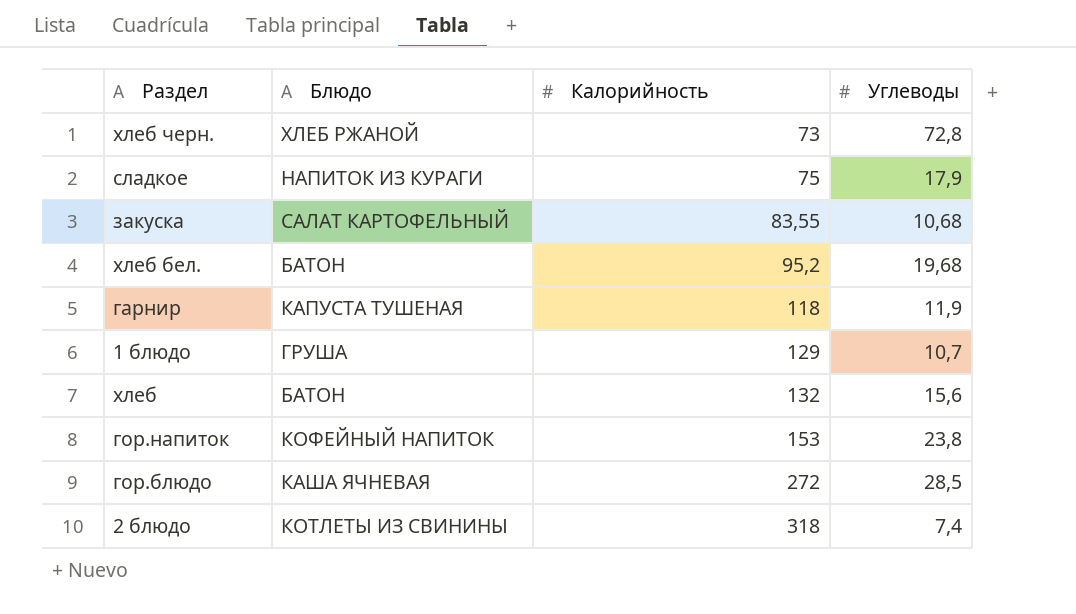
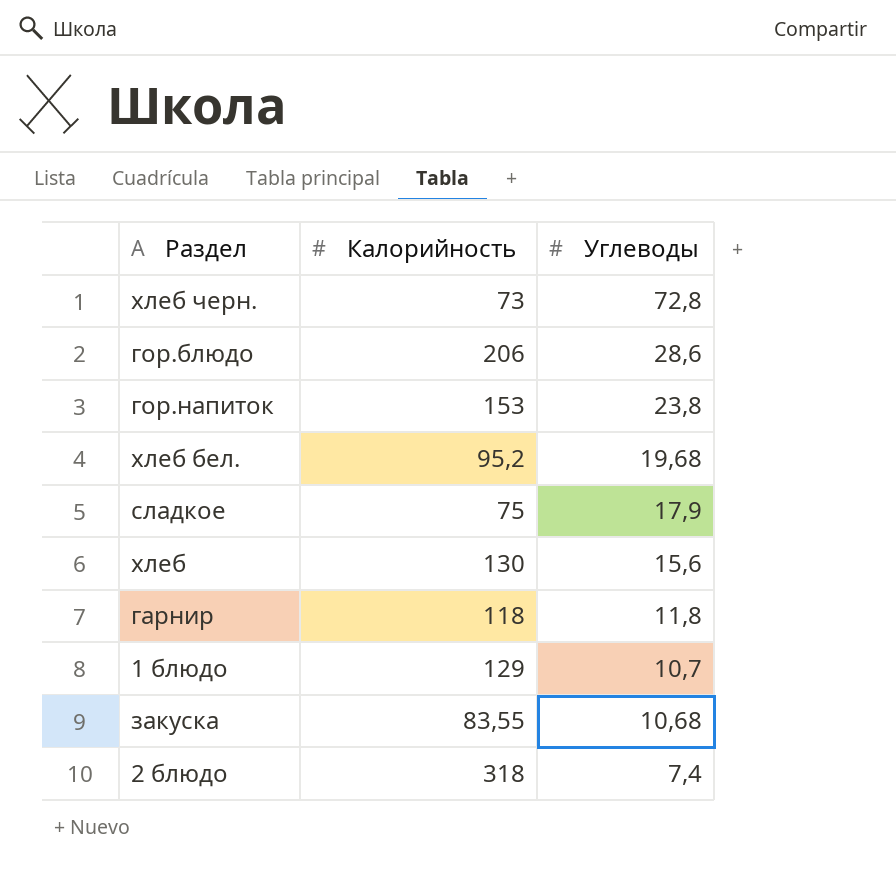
row order: Калорийность ascending -> Углеводы descending
column Блюдо | position: 2 -> none
гор.блюдо | Калорийность: 272 -> 206
гор.блюдо | Углеводы: 28,5 -> 28,6
хлеб | Калорийность: 132 -> 130
гарнир | Углеводы: 11,9 -> 11,8

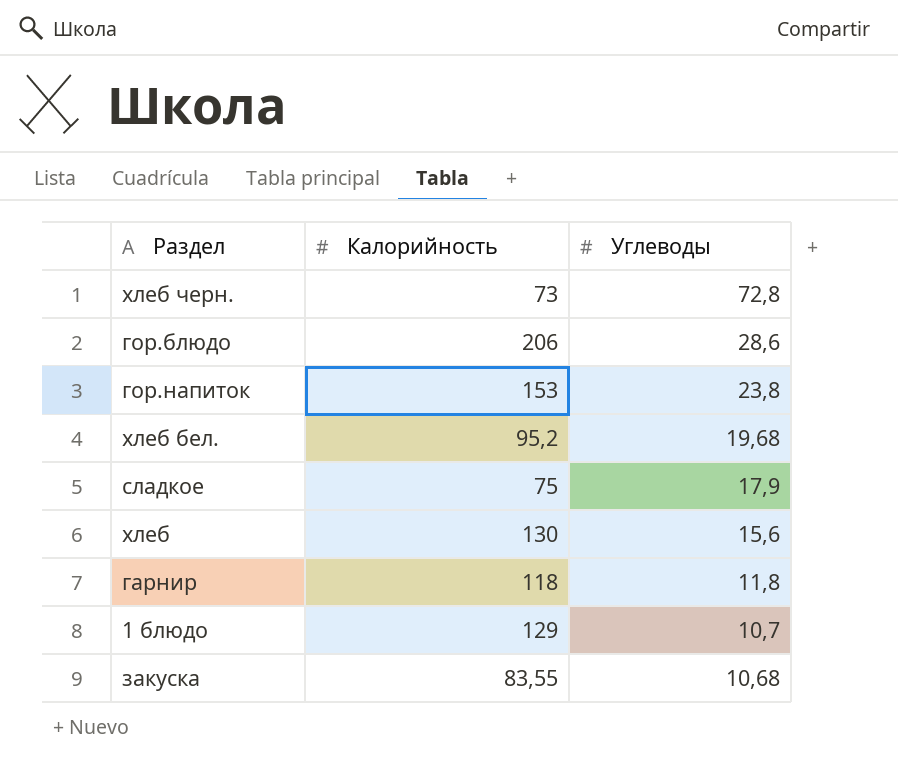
row 2 блюдо: 318 | 7,4 -> none

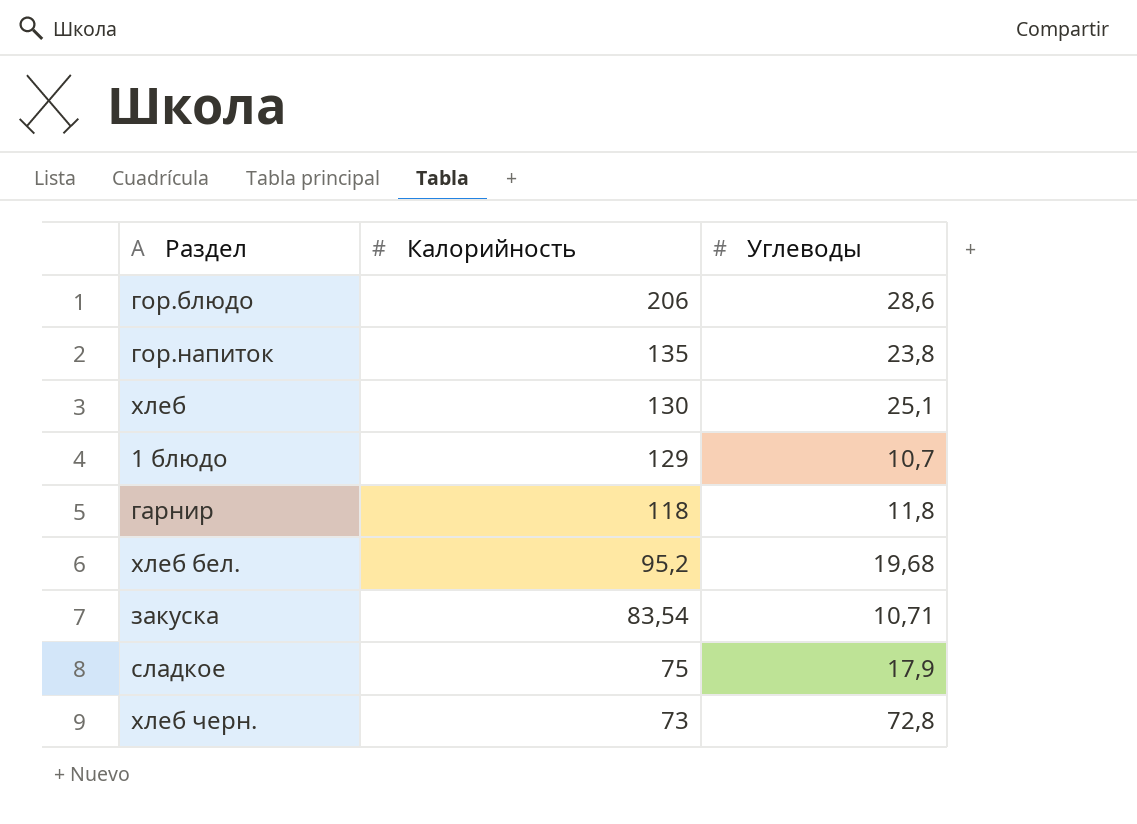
row order: Углеводы descending -> Калорийность descending
гор.напиток | Калорийность: 153 -> 135
хлеб | Углеводы: 15,6 -> 25,1
закуска | Калорийность: 83,55 -> 83,54
закуска | Углеводы: 10,68 -> 10,71

